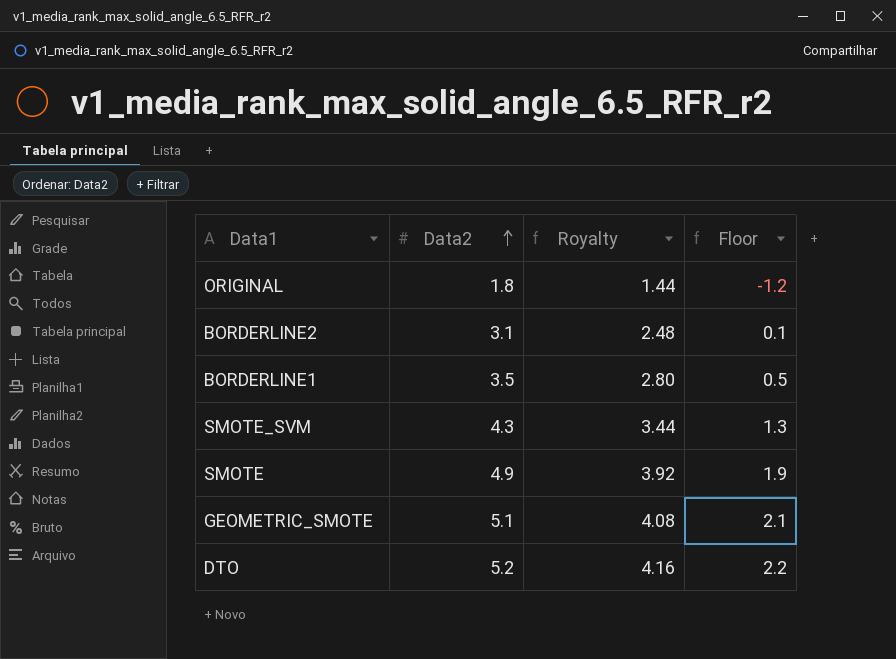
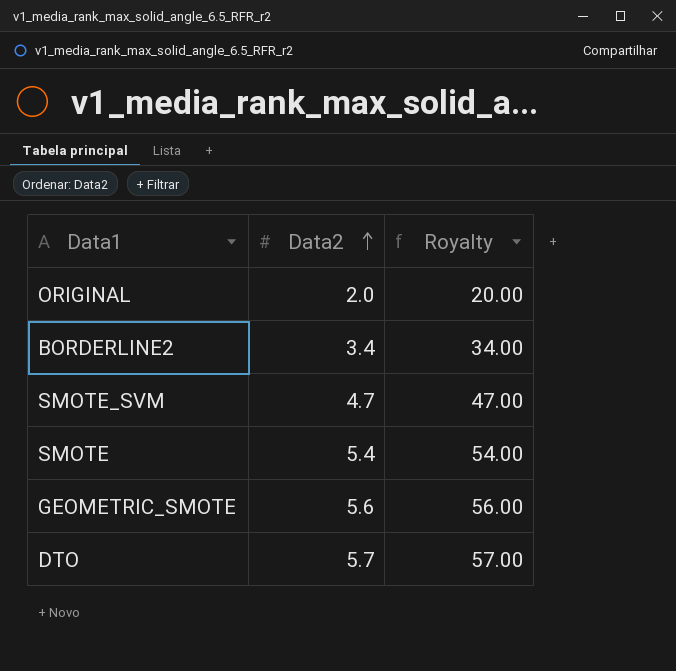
column Floor | formula: [Data2] - 3 -> none
column Royalty | formula: [Data2] * 0.8 -> [Data2] * 10
row BORDERLINE1: 3.5 | 2.80 | 0.5 -> none
ORIGINAL | Data2: 1.8 -> 2.0
BORDERLINE2 | Data2: 3.1 -> 3.4
SMOTE_SVM | Data2: 4.3 -> 4.7
SMOTE | Data2: 4.9 -> 5.4
GEOMETRIC_SMOTE | Data2: 5.1 -> 5.6
DTO | Data2: 5.2 -> 5.7

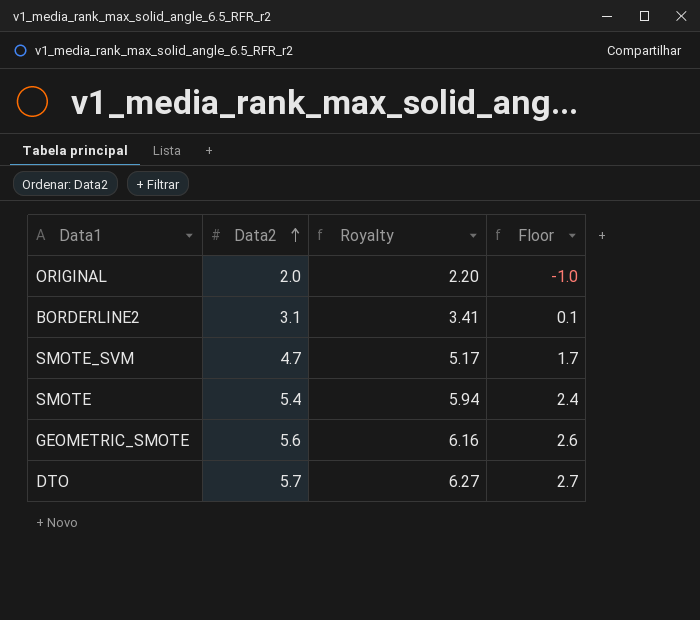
column Royalty | formula: [Data2] * 10 -> [Data2] * 1.1
column Floor | formula: none -> [Data2] - 3
BORDERLINE2 | Data2: 3.4 -> 3.1

